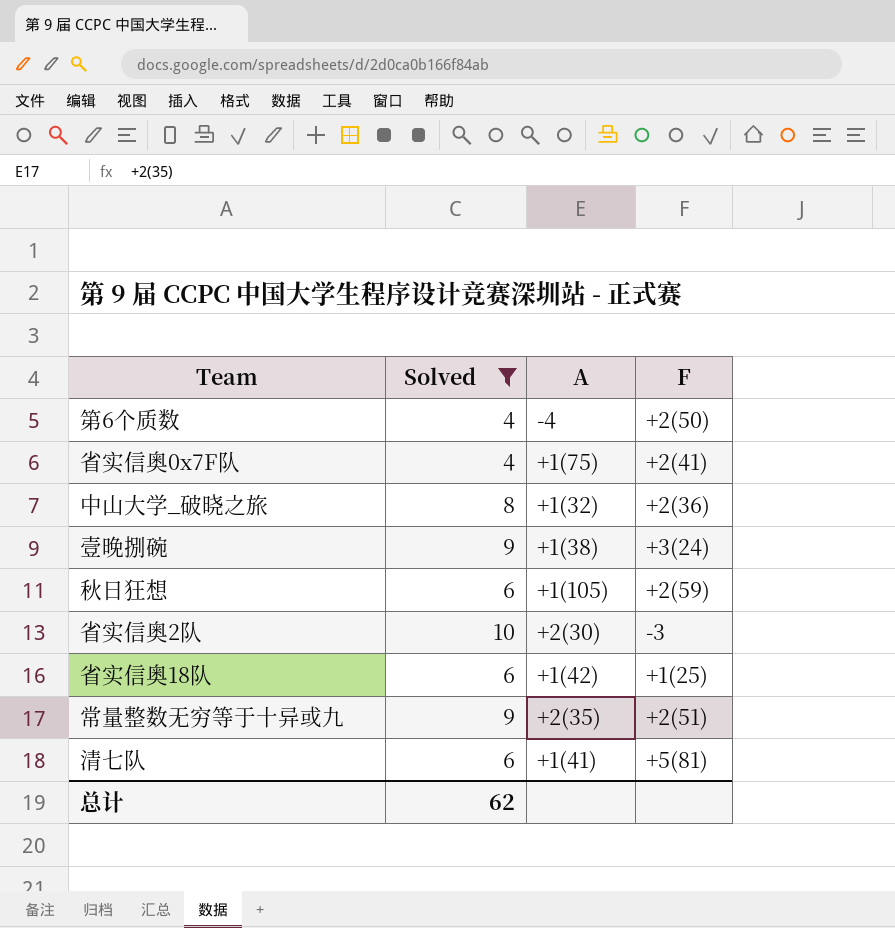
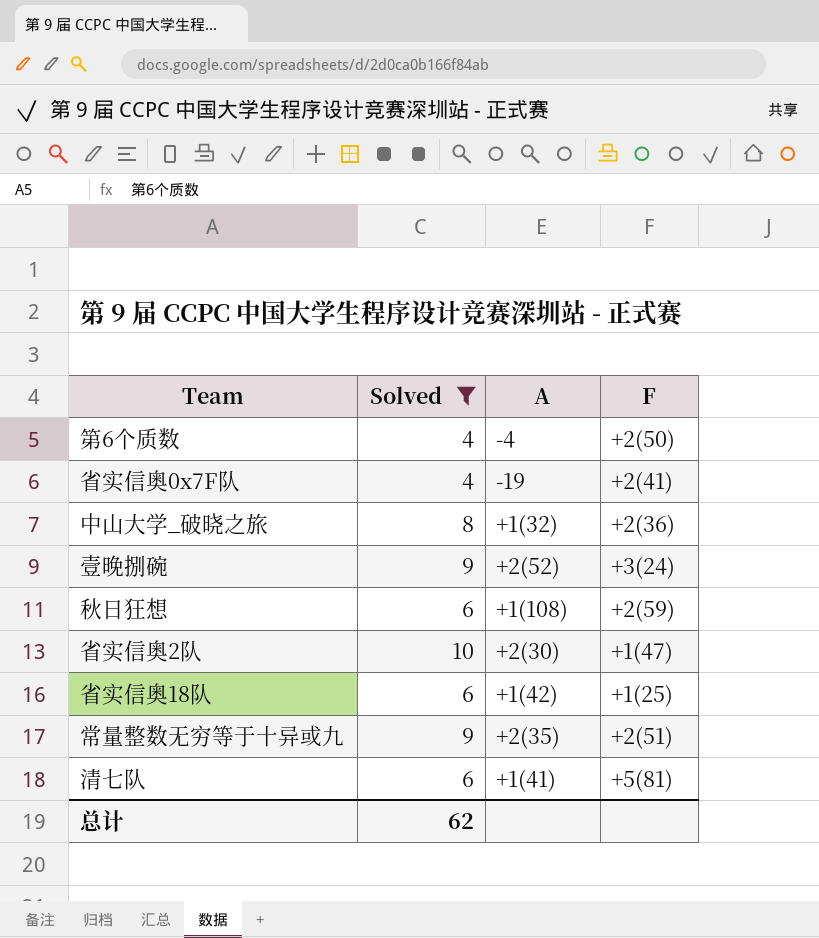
省实信奥0x7F队 | A: +1(75) -> -19
壹晚捌碗 | A: +1(38) -> +2(52)
秋日狂想 | A: +1(105) -> +1(108)
省实信奥2队 | F: -3 -> +1(47)

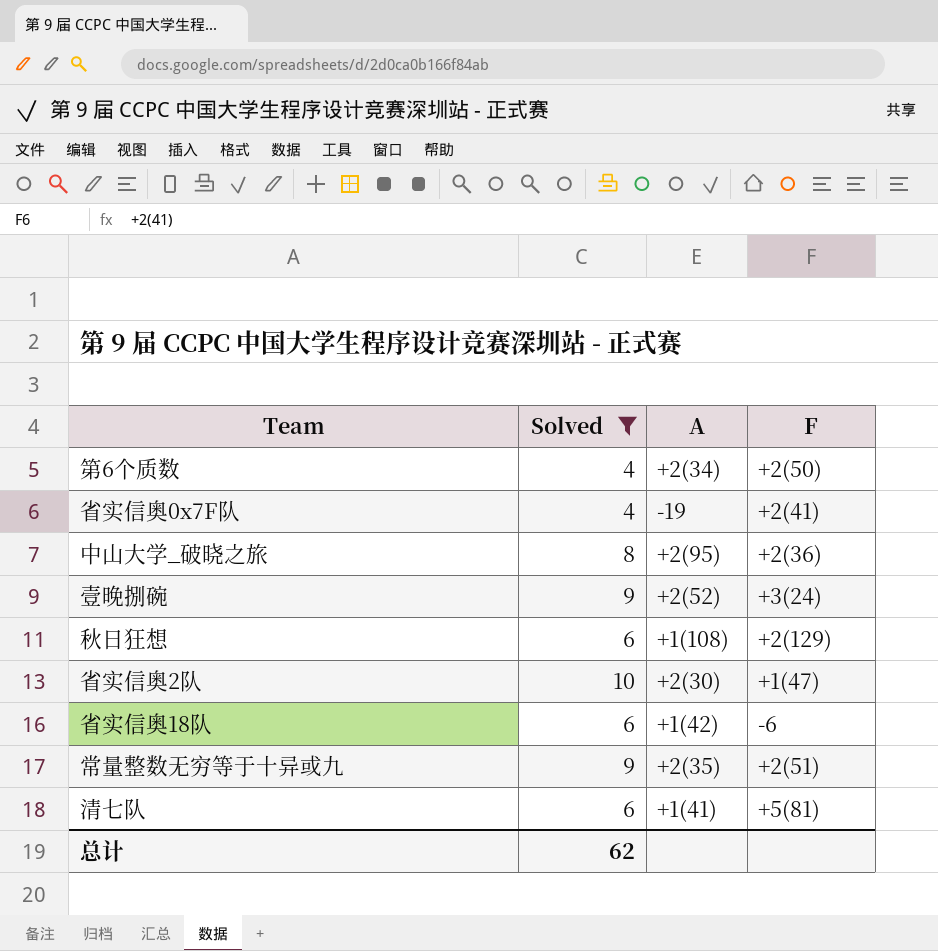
第6个质数 | A: -4 -> +2(34)
中山大学_破晓之旅 | A: +1(32) -> +2(95)
秋日狂想 | F: +2(59) -> +2(129)
省实信奥18队 | F: +1(25) -> -6

